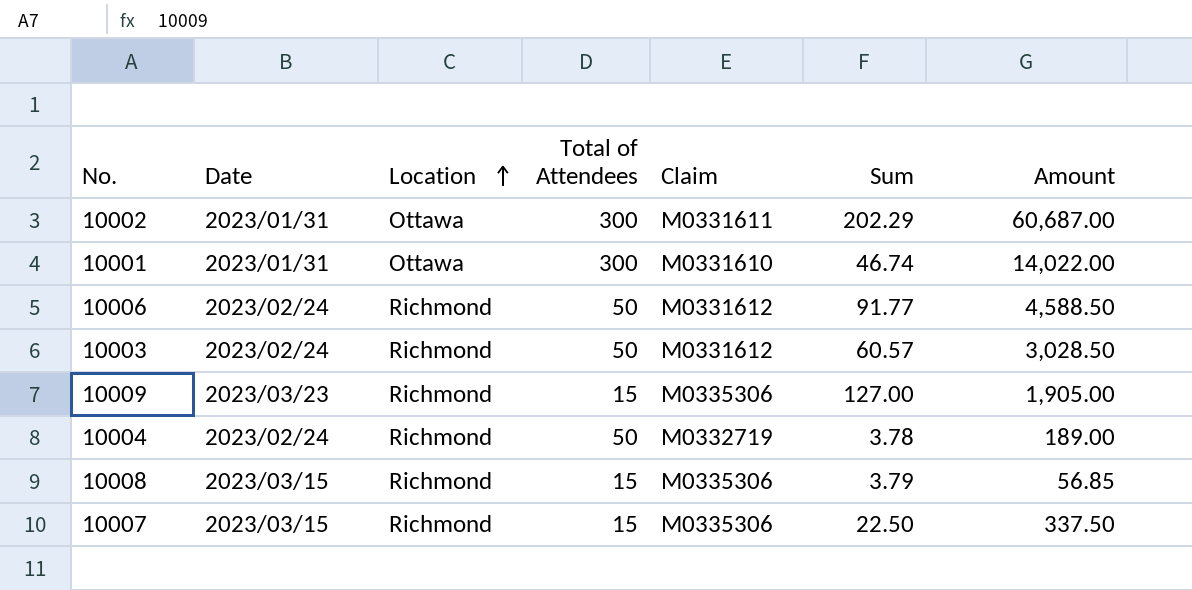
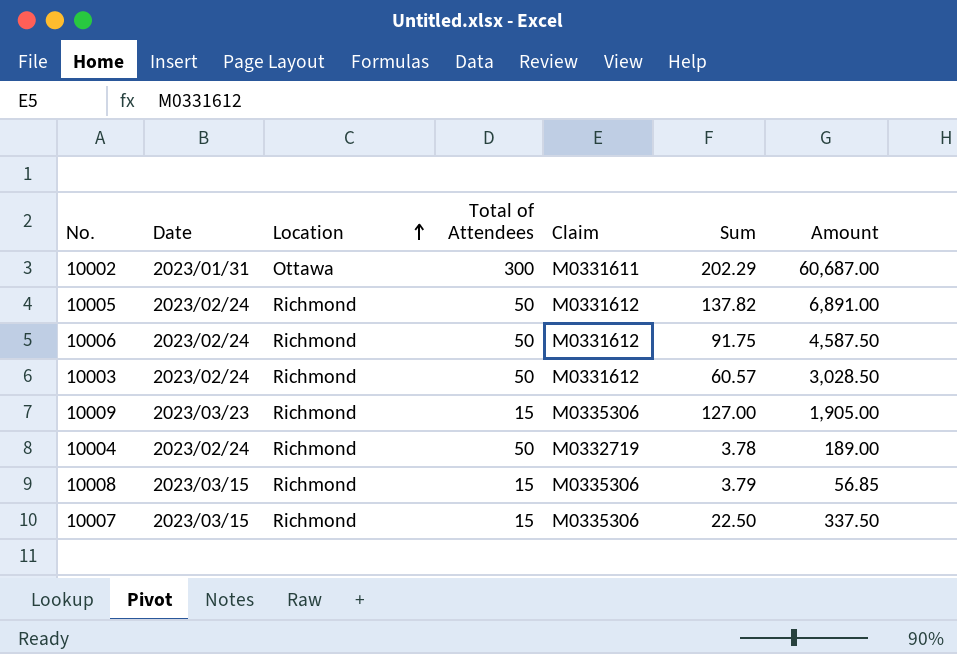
row 10001: 2023/01/31 | Ottawa | 300 | M0331610 | 46.74 | 14,022.00 -> none
row 10005: none -> 2023/02/24 | Richmond | 50 | M0331612 | 137.82 | 6,891.00
10006 | Sum: 91.77 -> 91.75
10006 | Amount: 4,588.50 -> 4,587.50

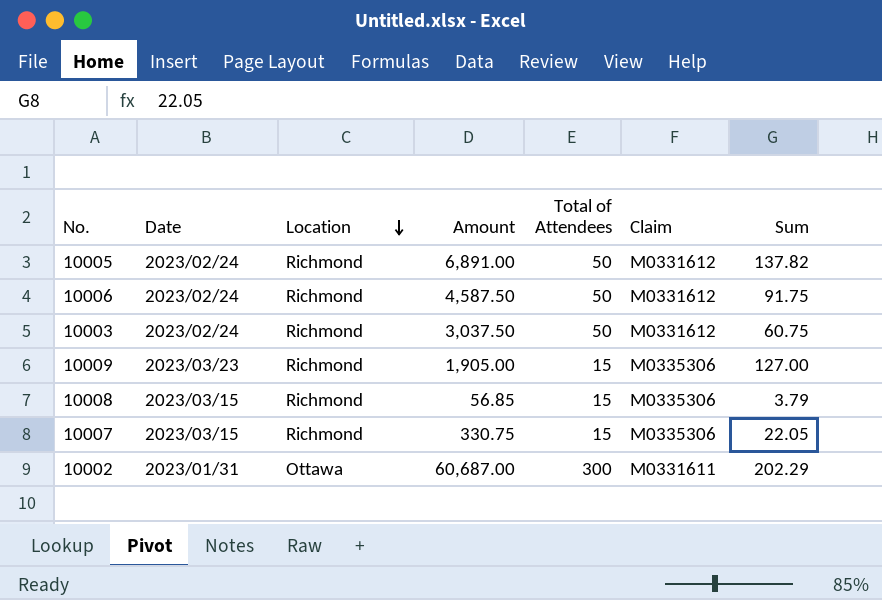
row order: Location ascending -> Location descending
column Amount | position: 7 -> 4
row 10004: 2023/02/24 | Richmond | 50 | M0332719 | 3.78 | 189.00 -> none
10003 | Amount: 3,028.50 -> 3,037.50
10003 | Sum: 60.57 -> 60.75
10007 | Amount: 337.50 -> 330.75
10007 | Sum: 22.50 -> 22.05

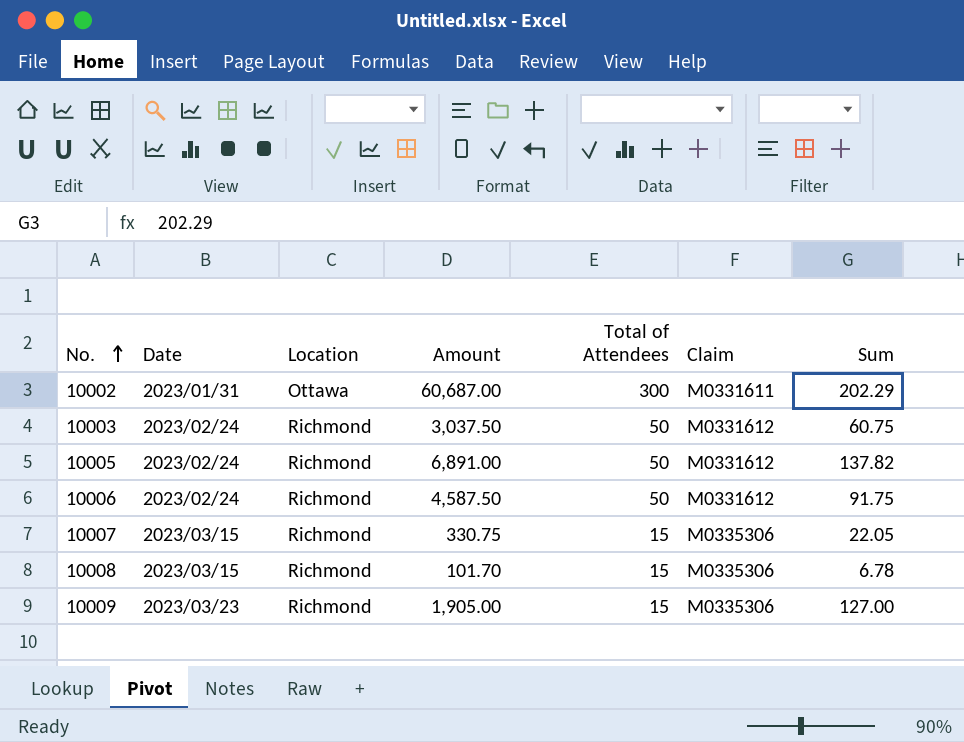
row order: Location descending -> No. ascending
10008 | Amount: 56.85 -> 101.70
10008 | Sum: 3.79 -> 6.78

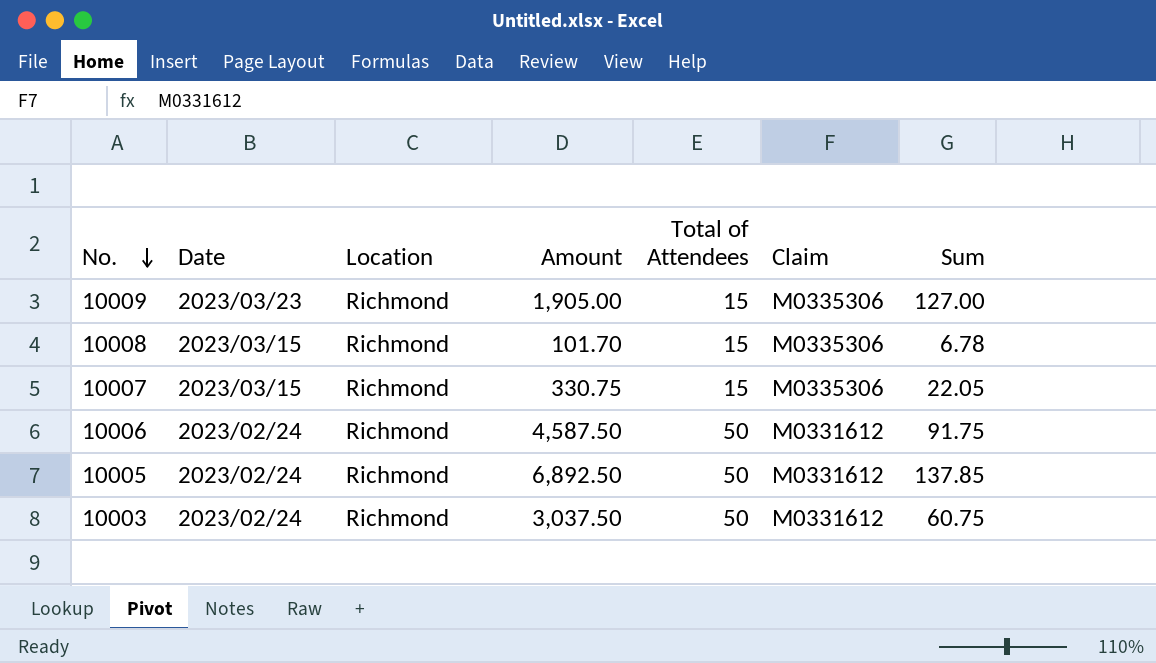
row order: No. ascending -> No. descending
row 10002: 2023/01/31 | Ottawa | 60,687.00 | 300 | M0331611 | 202.29 -> none
10005 | Amount: 6,891.00 -> 6,892.50
10005 | Sum: 137.82 -> 137.85

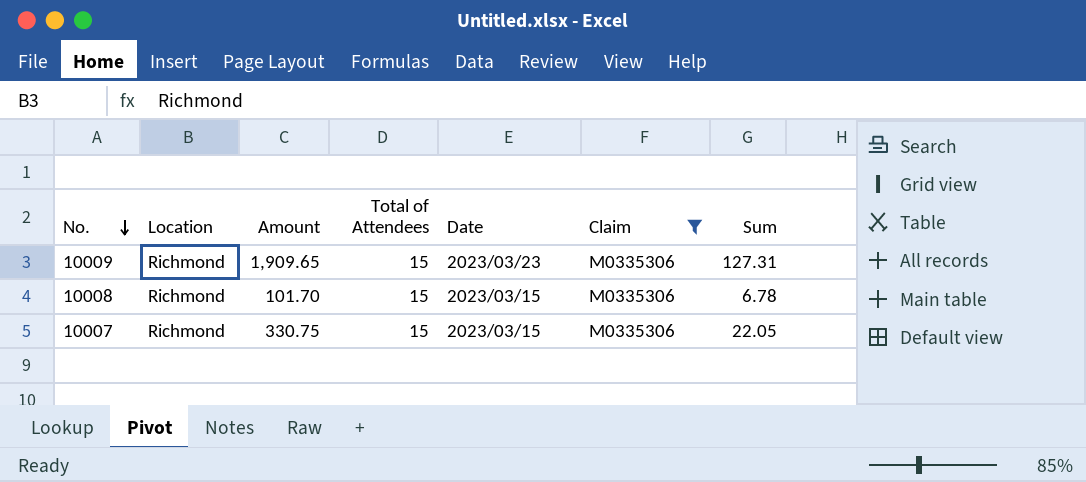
filter: none -> Claim = M0335306
column Date | position: 2 -> 5
10009 | Amount: 1,905.00 -> 1,909.65
10009 | Sum: 127.00 -> 127.31

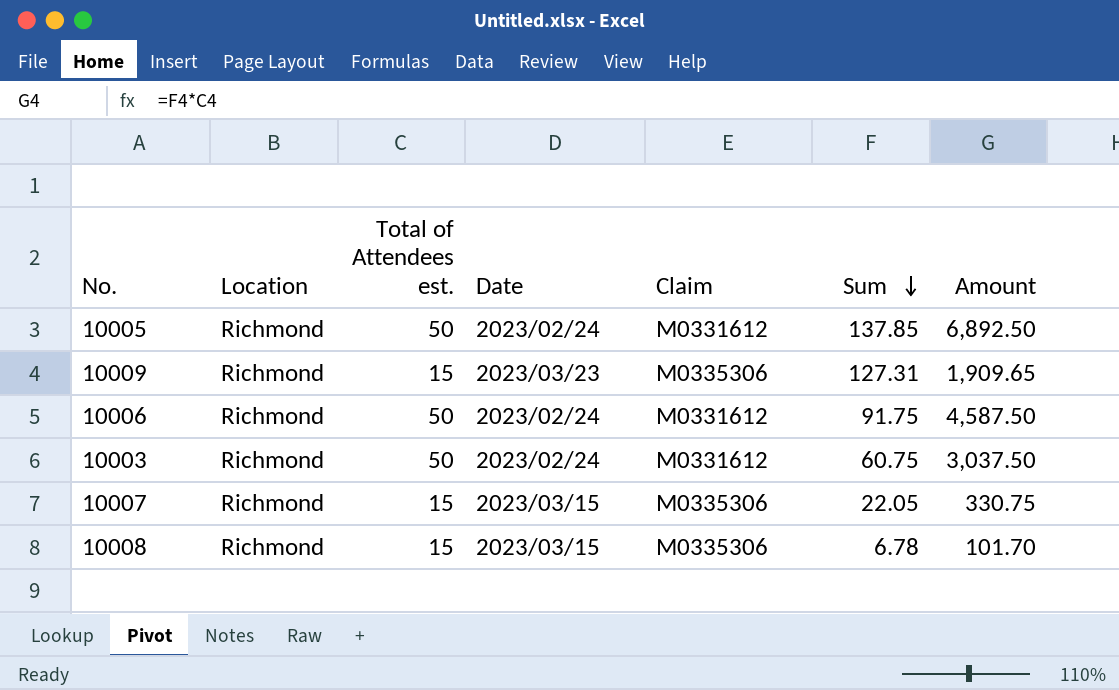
filter: Claim = M0335306 -> none
row order: No. descending -> Sum descending
column name: Total of Attendees -> Total of Attendees est.
column Amount | position: 3 -> 7

